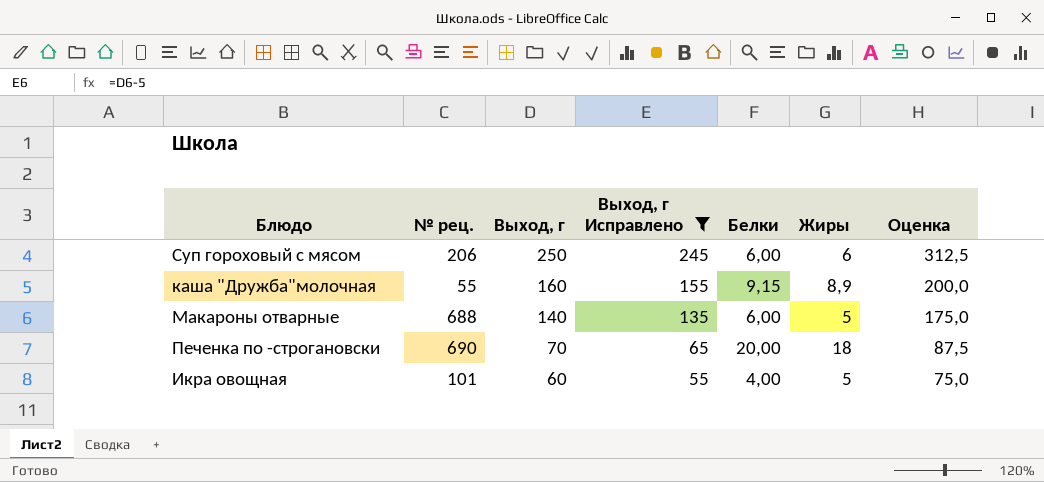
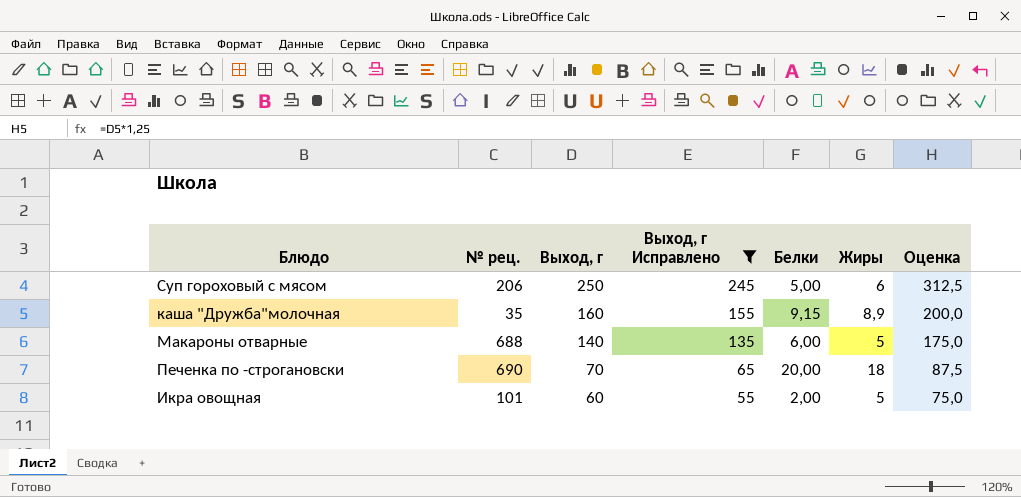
Суп гороховый с мясом | Белки: 6,00 -> 5,00
каша "Дружба"молочная | № рец.: 55 -> 35
Икра овощная | Белки: 4,00 -> 2,00

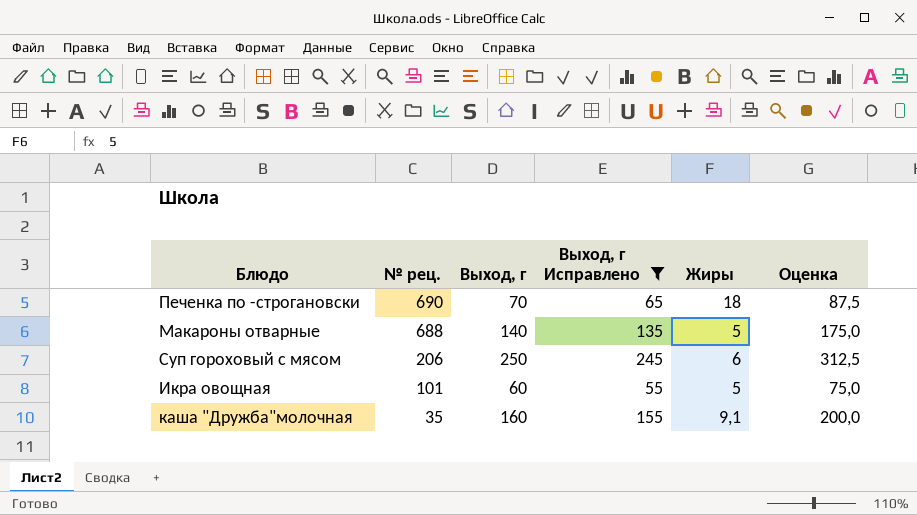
row order: Выход, г descending -> № рец. descending
column Белки | position: 5 -> none
каша "Дружба"молочная | Жиры: 8,9 -> 9,1

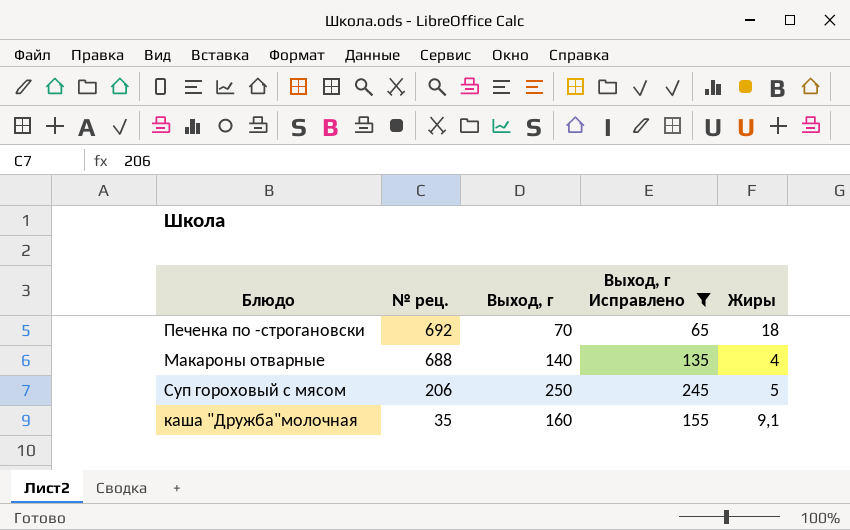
column Оценка | formula: [Выход, г] * 1,25 -> none
row Икра овощная: 101 | 60 | 55 | 5 | 75,0 -> none
Печенка по -строгановски | № рец.: 690 -> 692
Макароны отварные | Жиры: 5 -> 4
Суп гороховый с мясом | Жиры: 6 -> 5

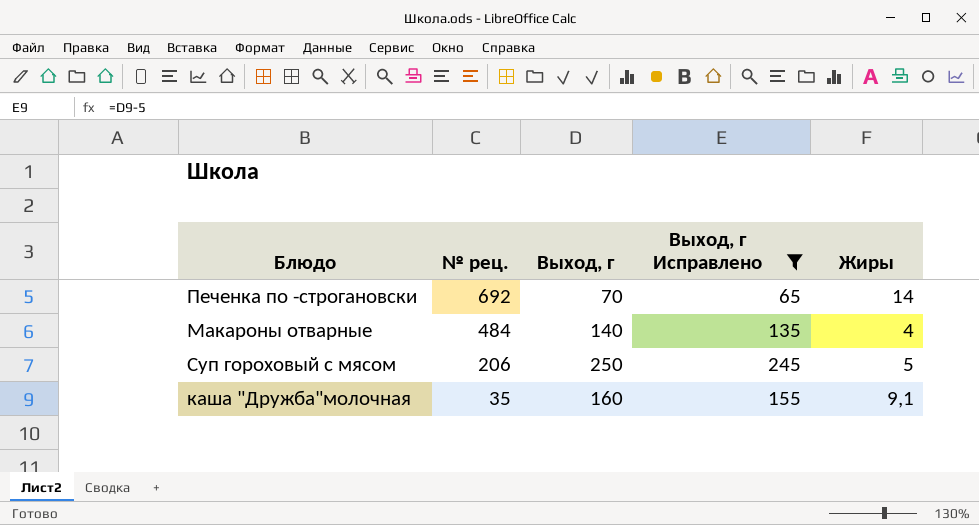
Печенка по -строгановски | Жиры: 18 -> 14
Макароны отварные | № рец.: 688 -> 484

